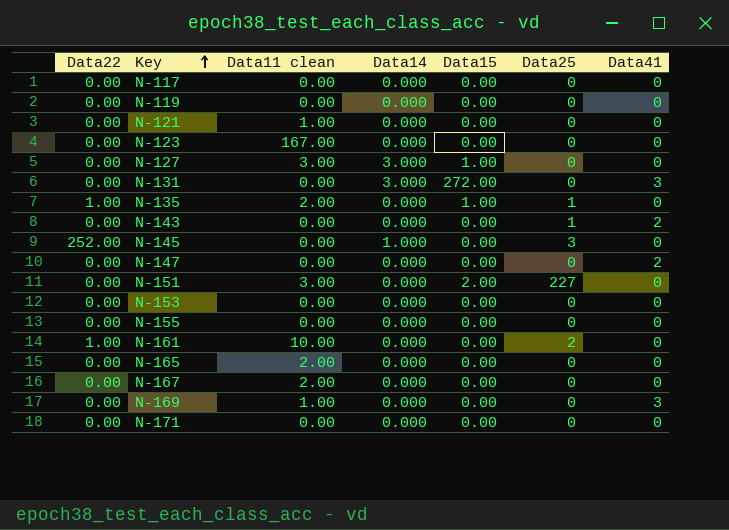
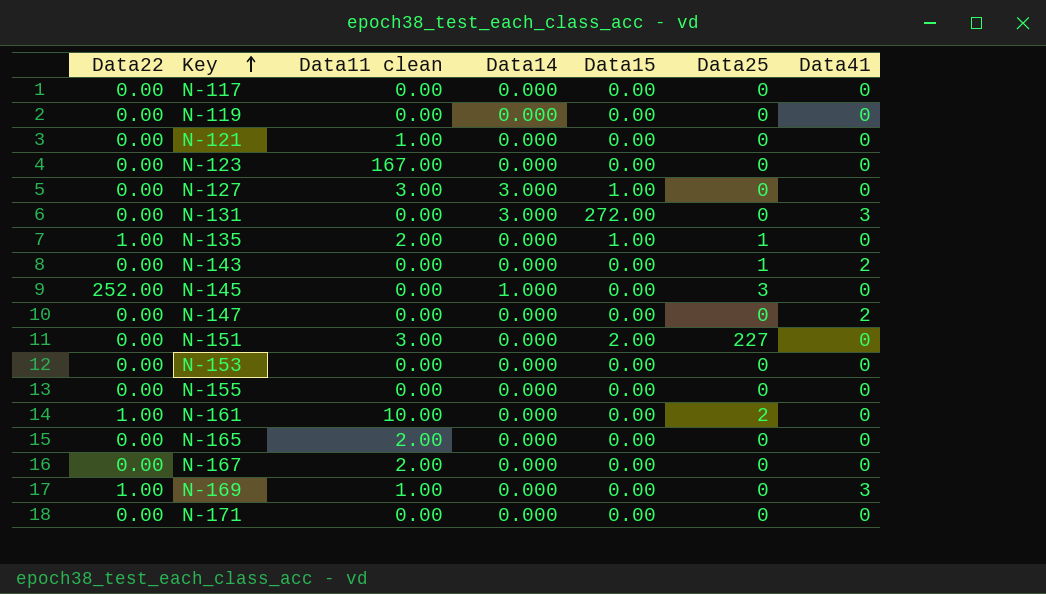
N-169 | Data22: 0.00 -> 1.00

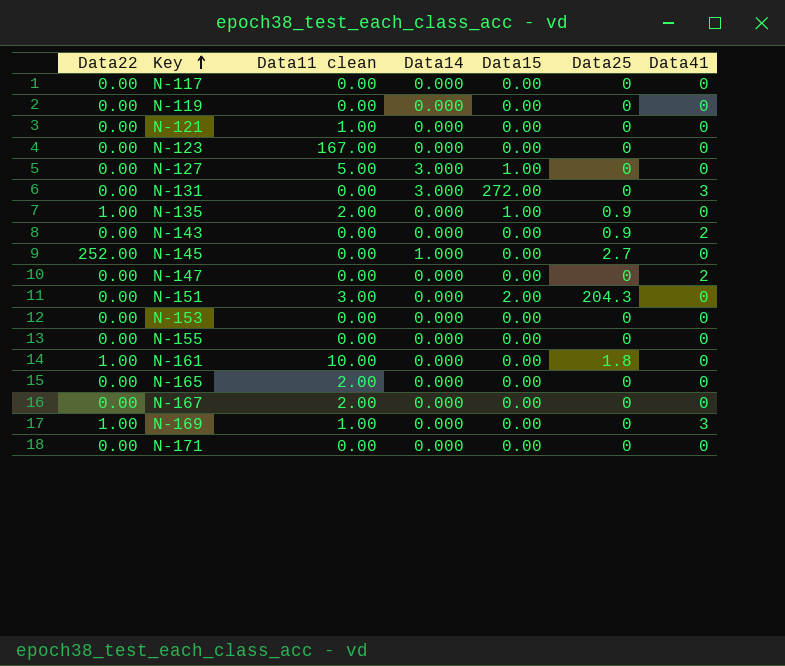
N-127 | Data11 clean: 3.00 -> 5.00
N-135 | Data25: 1 -> 0.9
N-143 | Data25: 1 -> 0.9
N-145 | Data25: 3 -> 2.7
N-151 | Data25: 227 -> 204.3
N-161 | Data25: 2 -> 1.8

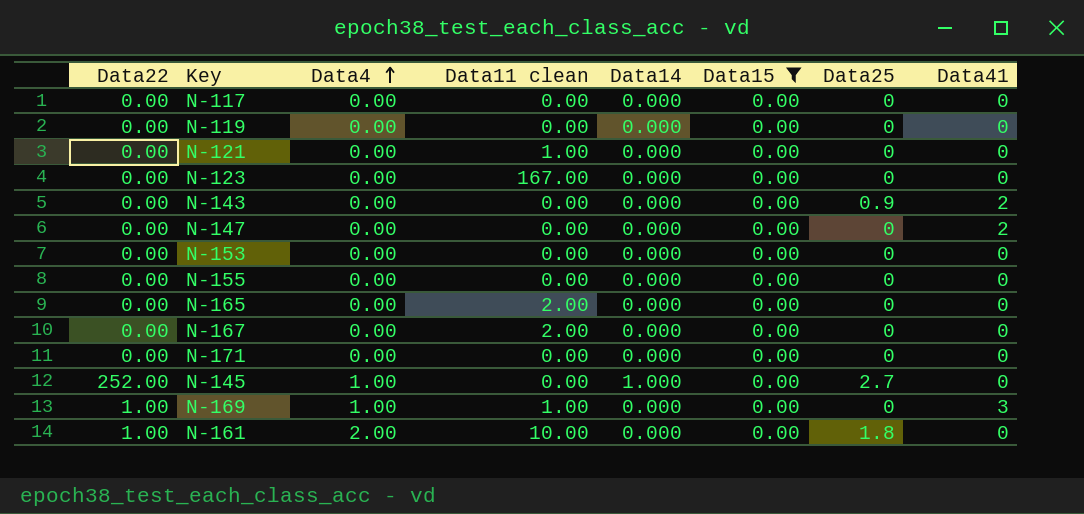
filter: none -> Data15 = 0.00
row order: Key ascending -> Data4 ascending
column Data4 | position: none -> 3

